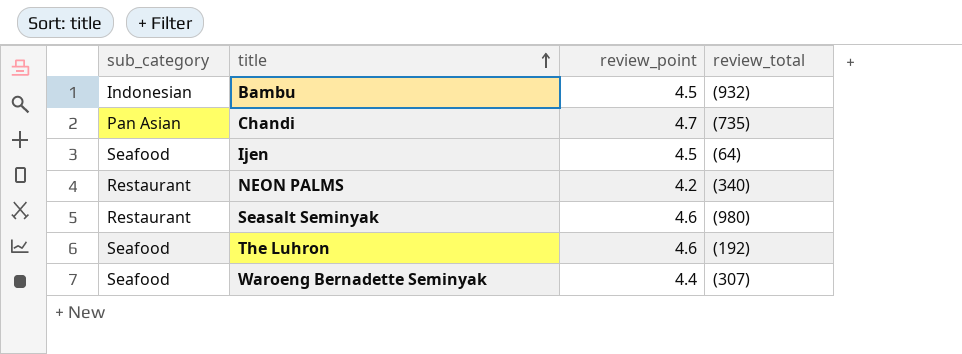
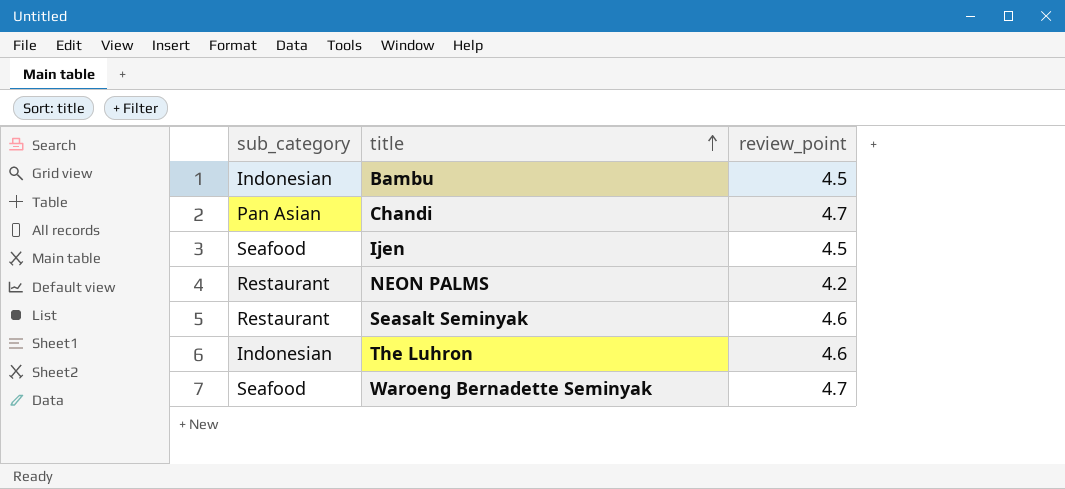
column review_total | position: 4 -> none
The Luhron | sub_category: Seafood -> Indonesian
Waroeng Bernadette Seminyak | review_point: 4.4 -> 4.7

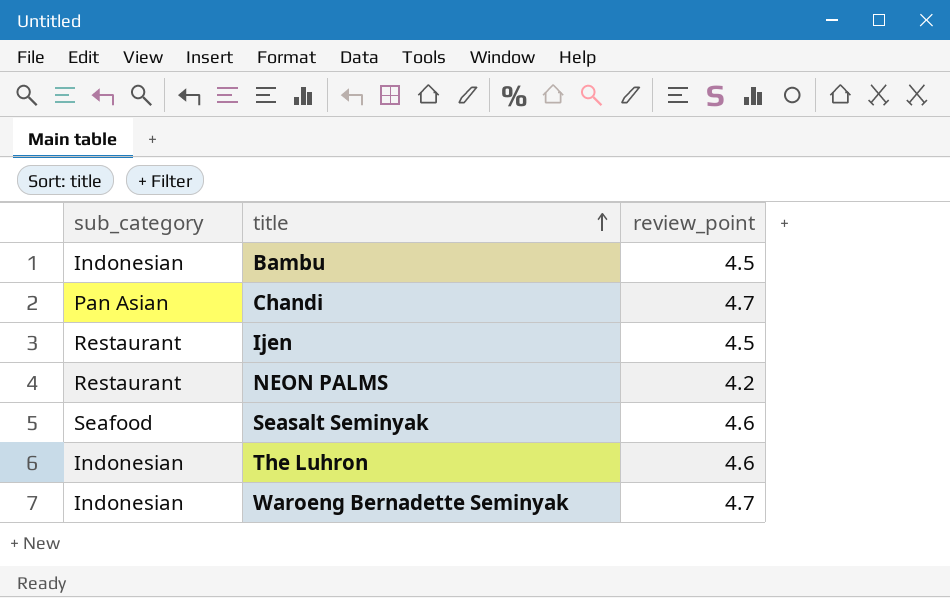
Ijen | sub_category: Seafood -> Restaurant
Seasalt Seminyak | sub_category: Restaurant -> Seafood
Waroeng Bernadette Seminyak | sub_category: Seafood -> Indonesian

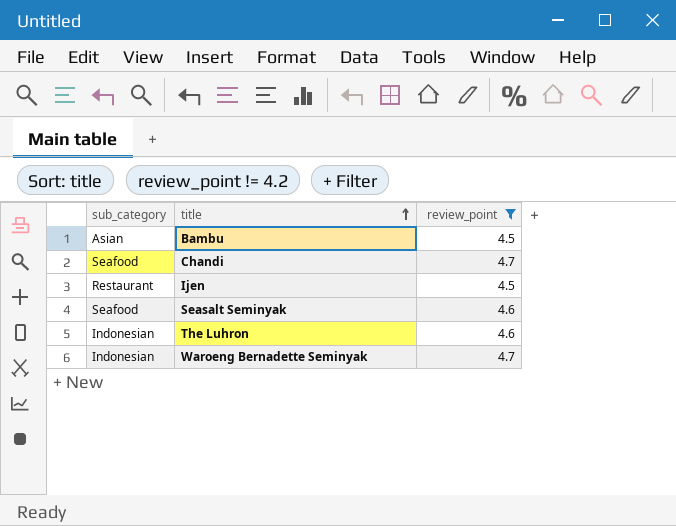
filter: none -> review_point != 4.2
Bambu | sub_category: Indonesian -> Asian
Chandi | sub_category: Pan Asian -> Seafood

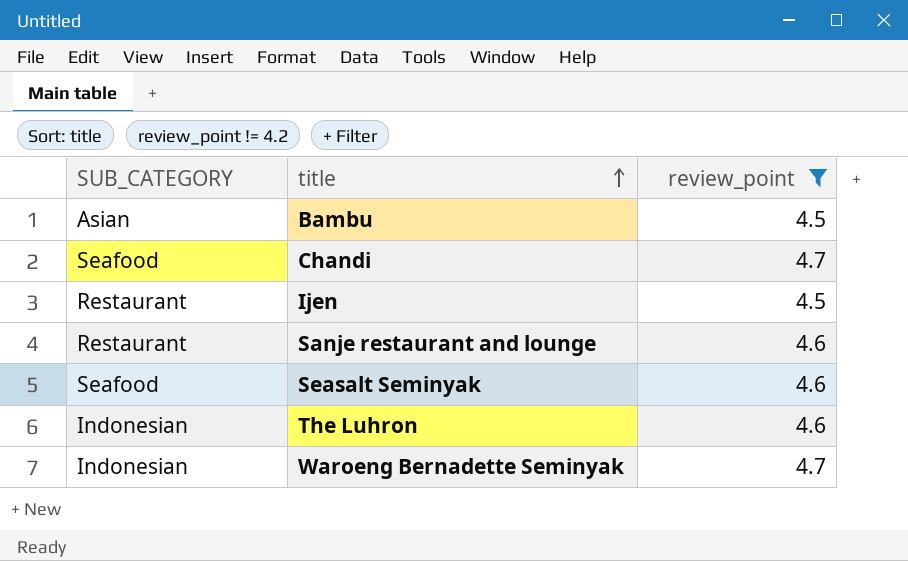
column name: sub_category -> SUB_CATEGORY
row Sanje restaurant and lounge: none -> Restaurant | 4.6

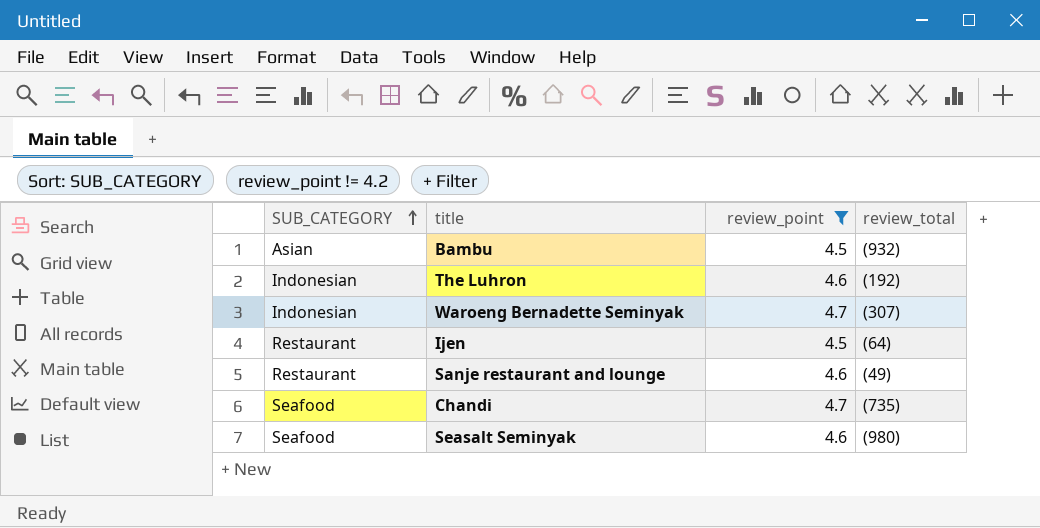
row order: title ascending -> SUB_CATEGORY ascending
column review_total | position: none -> 4

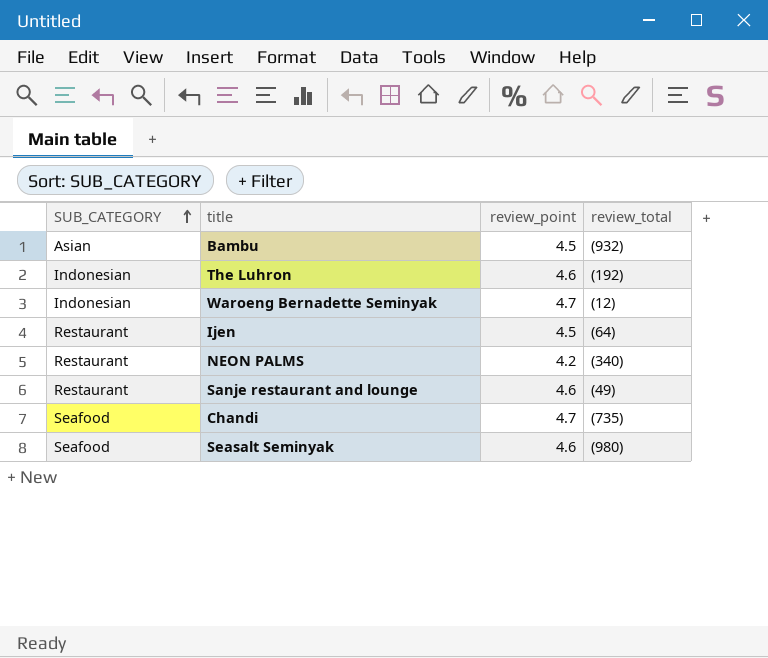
filter: review_point != 4.2 -> none
Waroeng Bernadette Seminyak | review_total: (307) -> (12)

